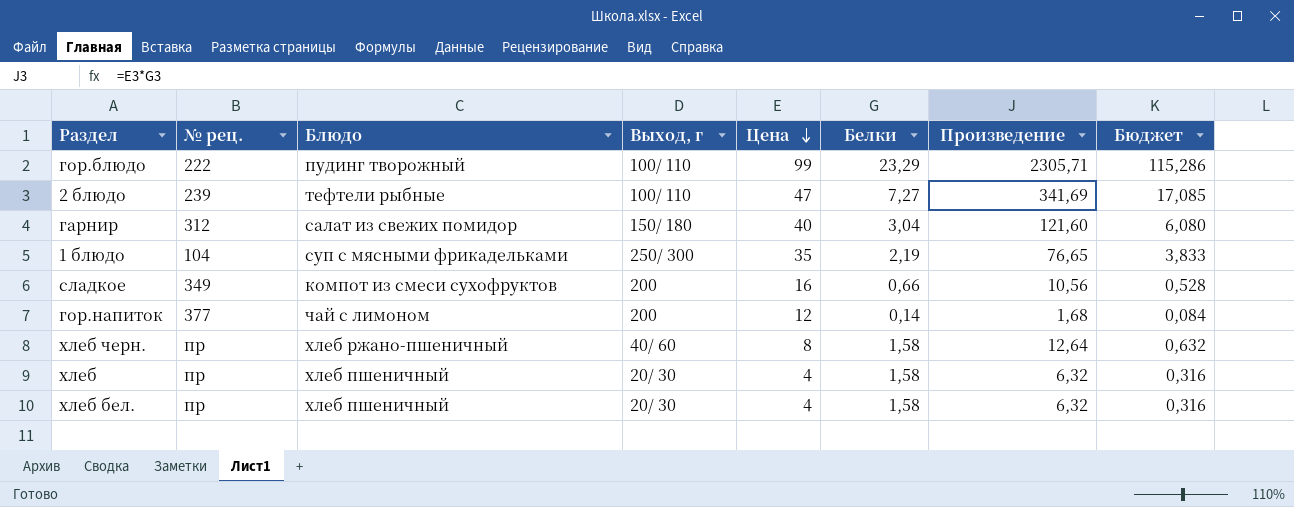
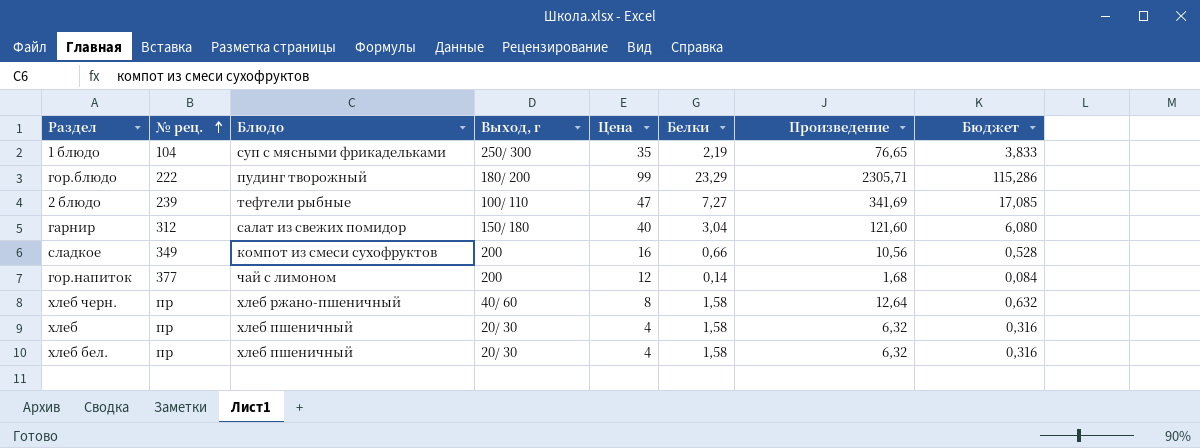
row order: Цена descending -> № рец. ascending
гор.блюдо | Выход, г: 100/ 110 -> 180/ 200

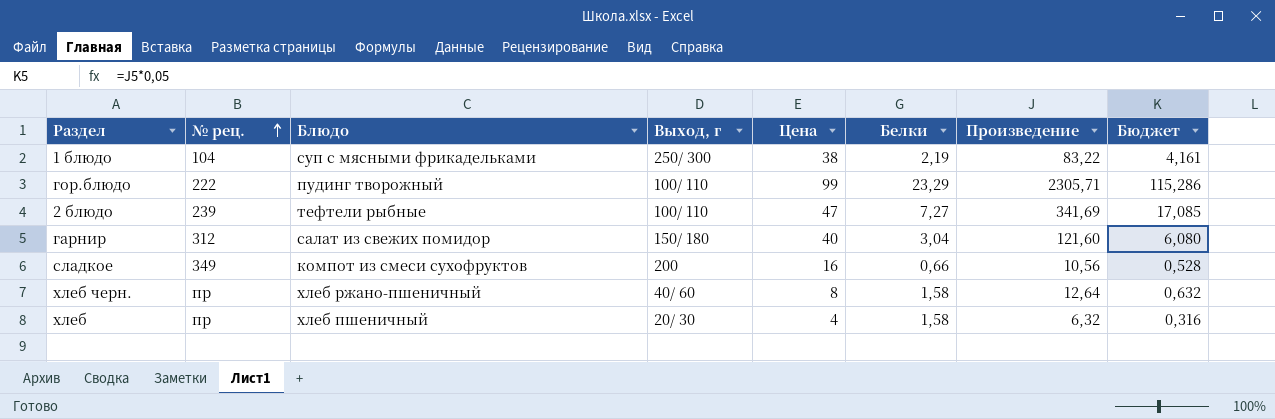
row гор.напиток: 377 | чай с лимоном | 200 | 12 | 0,14 | 1,68 | 0,084 -> none
row хлеб бел.: пр | хлеб пшеничный | 20/ 30 | 4 | 1,58 | 6,32 | 0,316 -> none
1 блюдо | Цена: 35 -> 38
1 блюдо | Произведение: 76,65 -> 83,22
1 блюдо | Бюджет: 3,833 -> 4,161
гор.блюдо | Выход, г: 180/ 200 -> 100/ 110

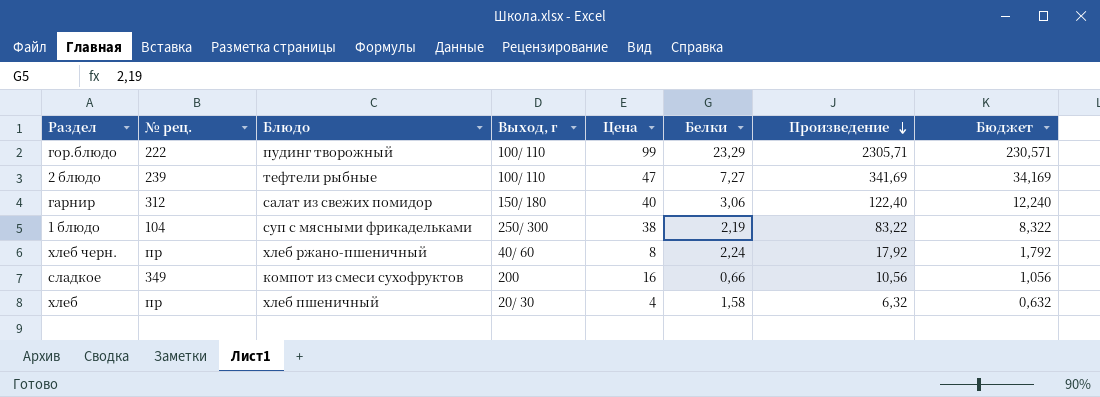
row order: № рец. ascending -> Произведение descending
column Бюджет | formula: [Произведение] * 0,05 -> [Произведение] * 0,1
гарнир | Белки: 3,04 -> 3,06
гарнир | Произведение: 121,60 -> 122,40
хлеб черн. | Белки: 1,58 -> 2,24
хлеб черн. | Произведение: 12,64 -> 17,92

